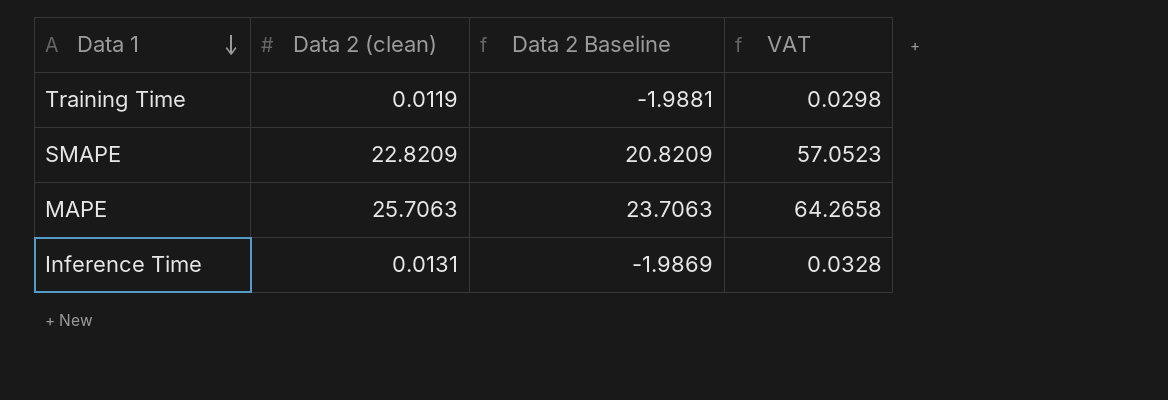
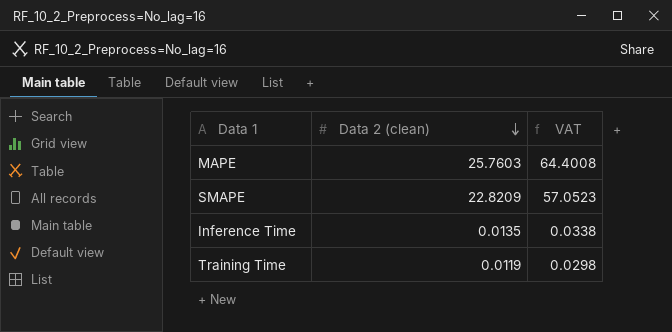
row order: Data 1 descending -> Data 2 (clean) descending
column Data 2 Baseline | formula: [Data 2 (clean)] - 2 -> none
MAPE | Data 2 (clean): 25.7063 -> 25.7603
MAPE | VAT: 64.2658 -> 64.4008
Inference Time | Data 2 (clean): 0.0131 -> 0.0135
Inference Time | VAT: 0.0328 -> 0.0338

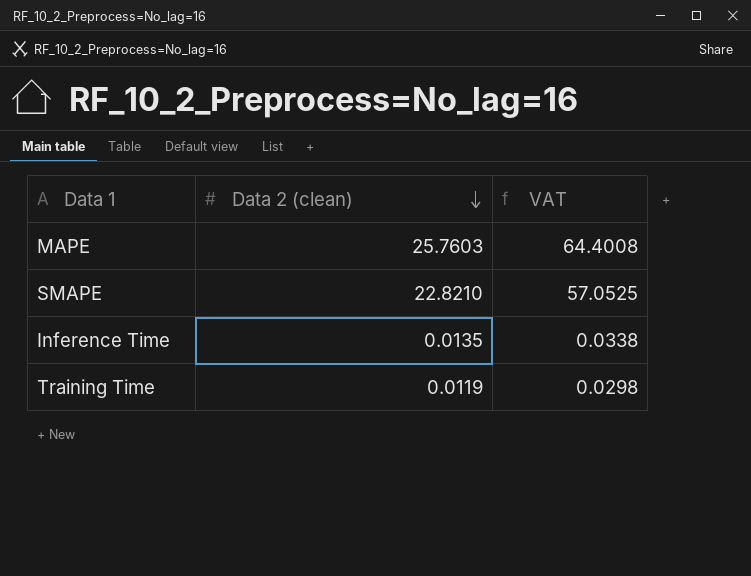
SMAPE | Data 2 (clean): 22.8209 -> 22.8210
SMAPE | VAT: 57.0523 -> 57.0525

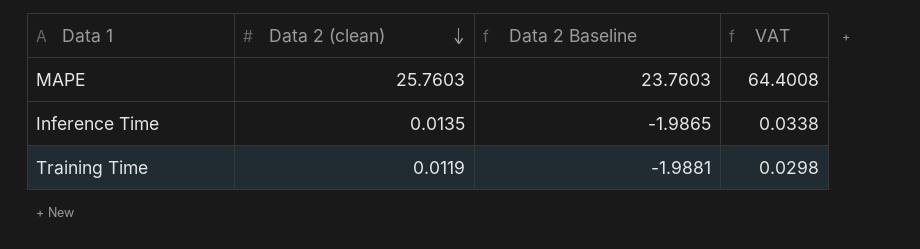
column Data 2 Baseline | formula: none -> [Data 2 (clean)] - 2
row SMAPE: 22.8210 | 57.0525 -> none

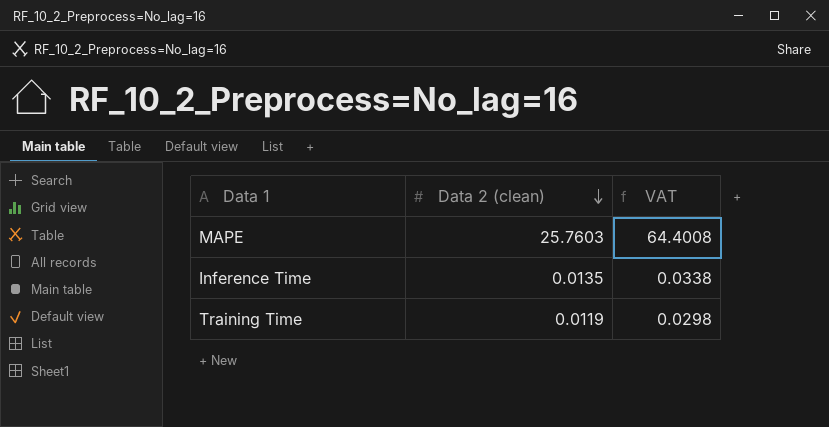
column Data 2 Baseline | formula: [Data 2 (clean)] - 2 -> none

